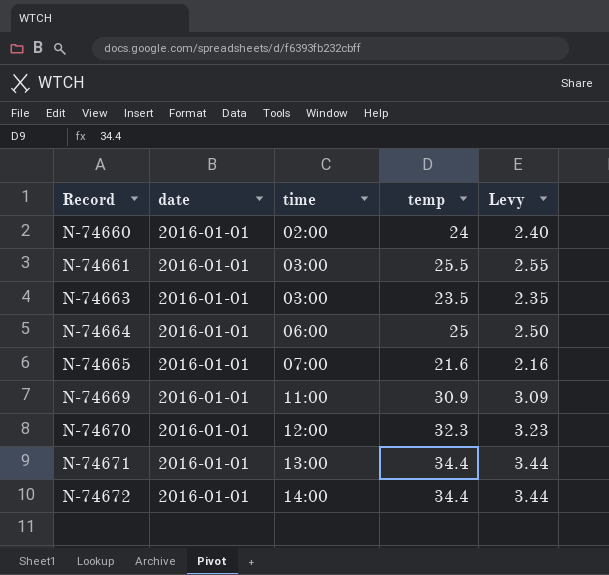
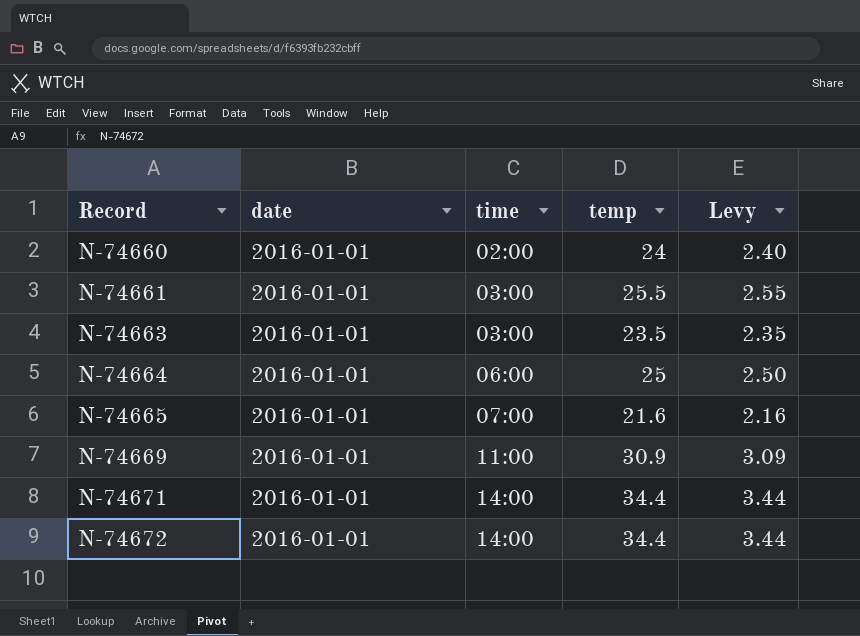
row N-74670: 2016-01-01 | 12:00 | 32.3 | 3.23 -> none
N-74671 | time: 13:00 -> 14:00

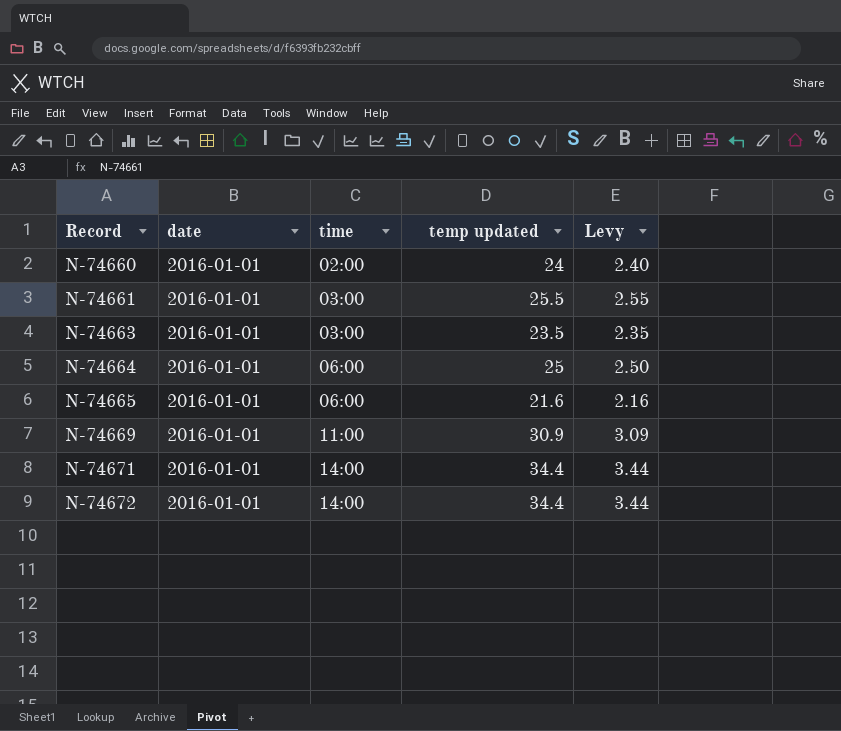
column name: temp -> temp updated
N-74665 | time: 07:00 -> 06:00

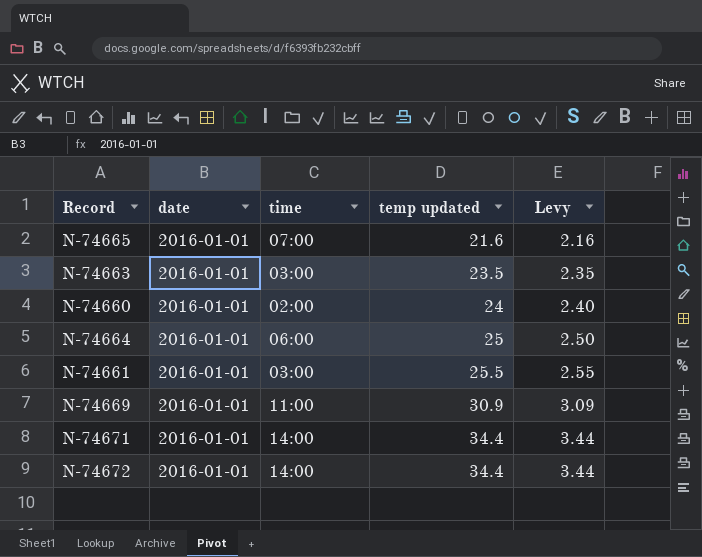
row order: Record ascending -> temp updated ascending
N-74665 | time: 06:00 -> 07:00

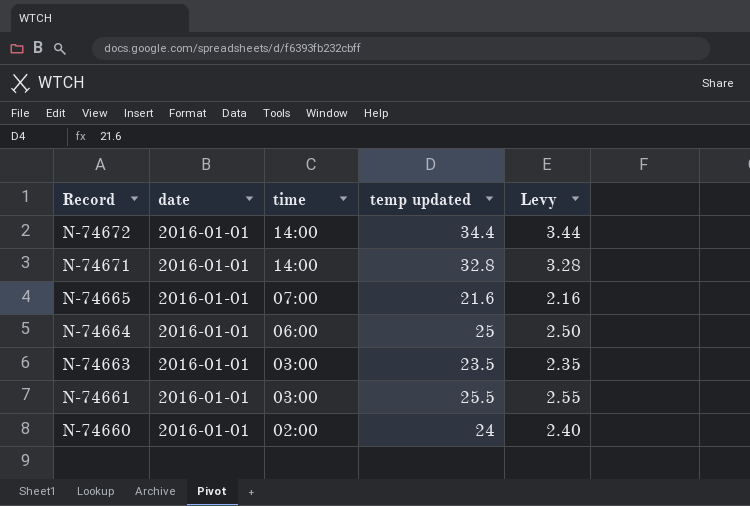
row order: temp updated ascending -> Record descending
row N-74669: 2016-01-01 | 11:00 | 30.9 | 3.09 -> none
N-74671 | temp updated: 34.4 -> 32.8
N-74671 | Levy: 3.44 -> 3.28

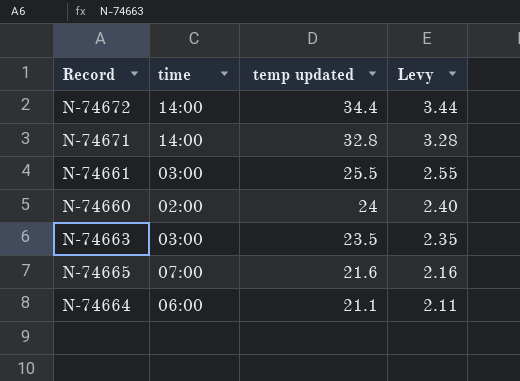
row order: Record descending -> temp updated descending
column date | position: 2 -> none
N-74664 | temp updated: 25 -> 21.1
N-74664 | Levy: 2.50 -> 2.11

